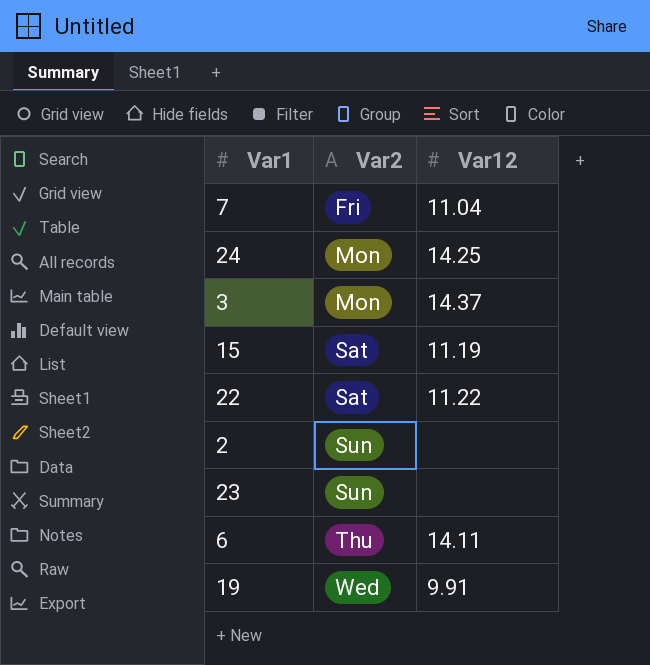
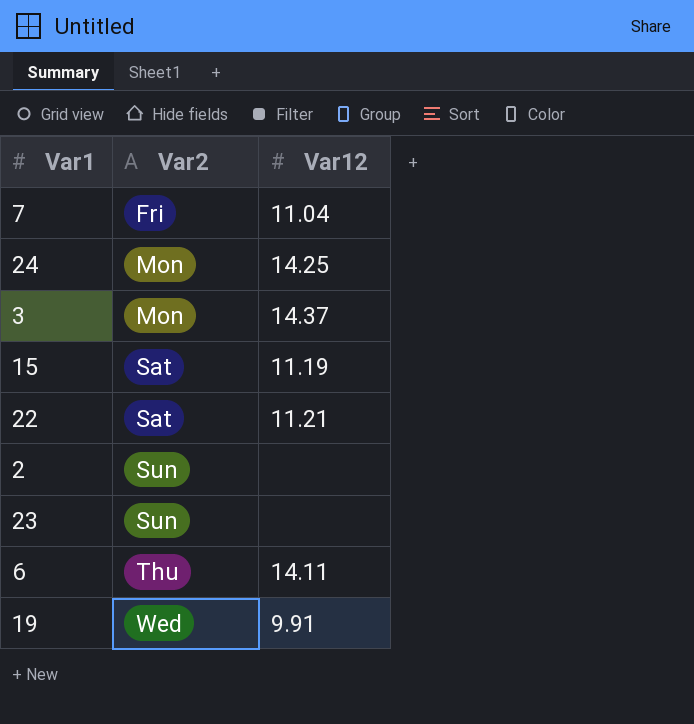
22 | Var12: 11.22 -> 11.21

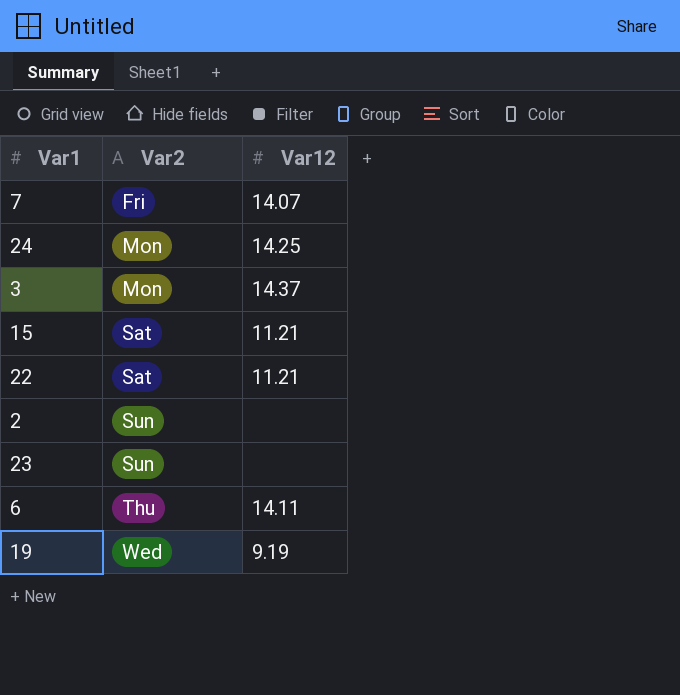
7 | Var12: 11.04 -> 14.07
15 | Var12: 11.19 -> 11.21
19 | Var12: 9.91 -> 9.19

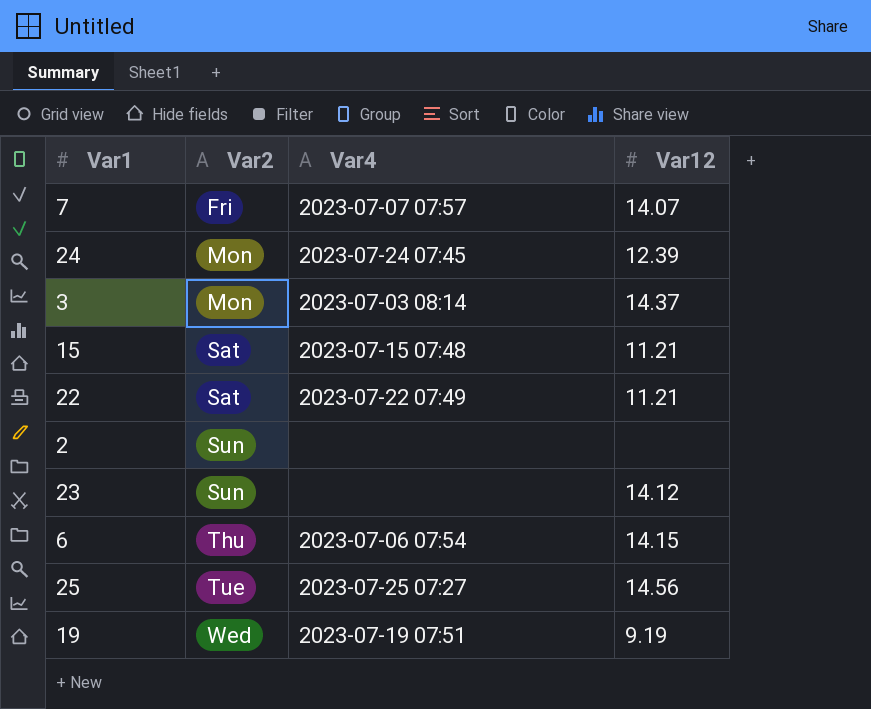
column Var4 | position: none -> 3
24 | Var12: 14.25 -> 12.39
23 | Var12: none -> 14.12
6 | Var12: 14.11 -> 14.15
row 25: none -> Tue | 2023-07-25 07:27 | 14.56

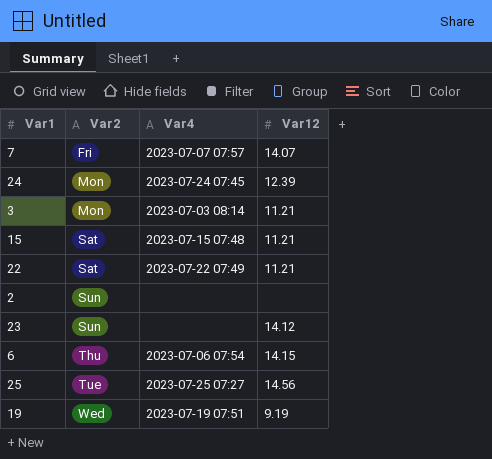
3 | Var12: 14.37 -> 11.21

